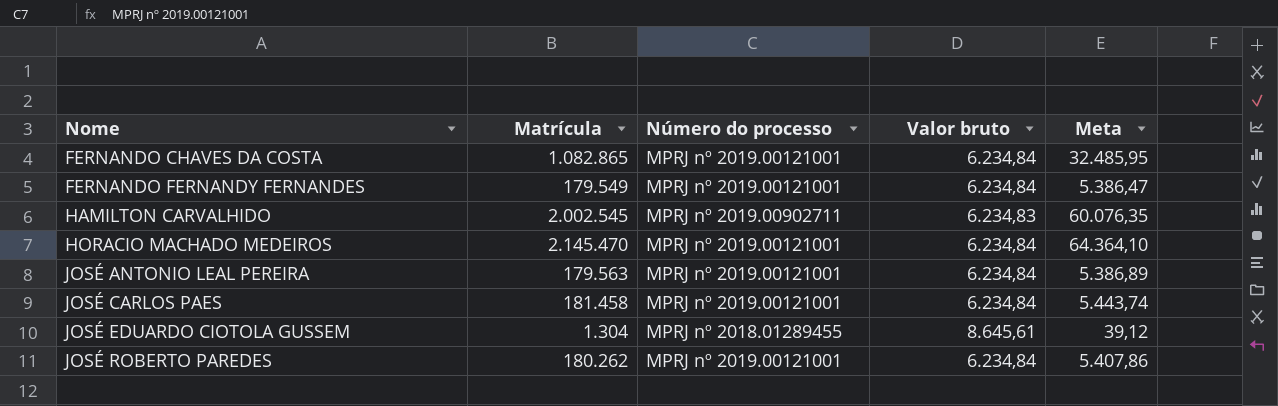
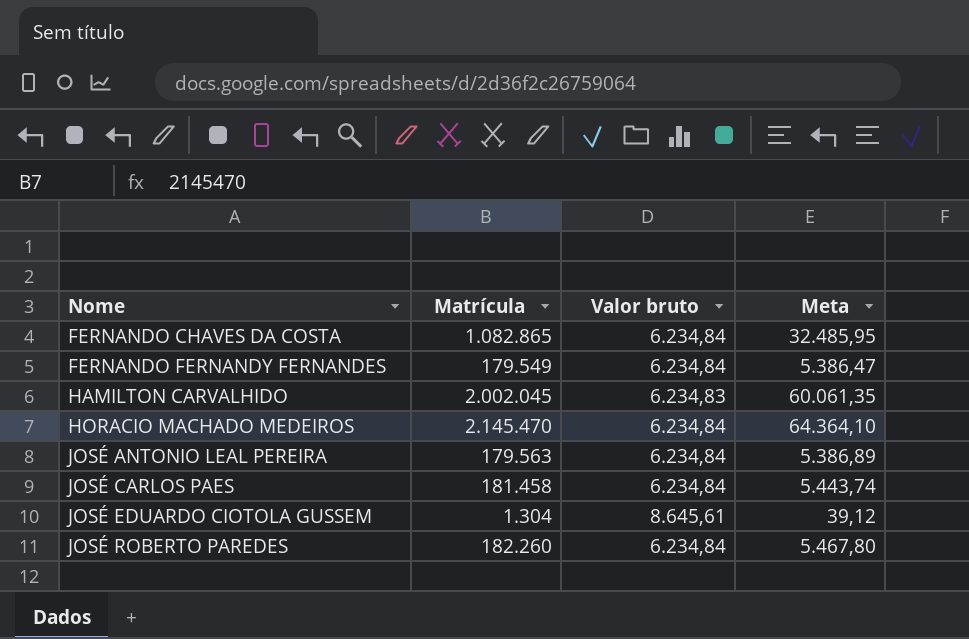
column Número do processo | position: 3 -> none
HAMILTON CARVALHIDO | Matrícula: 2.002.545 -> 2.002.045
HAMILTON CARVALHIDO | Meta: 60.076,35 -> 60.061,35
JOSÉ ROBERTO PAREDES | Matrícula: 180.262 -> 182.260
JOSÉ ROBERTO PAREDES | Meta: 5.407,86 -> 5.467,80

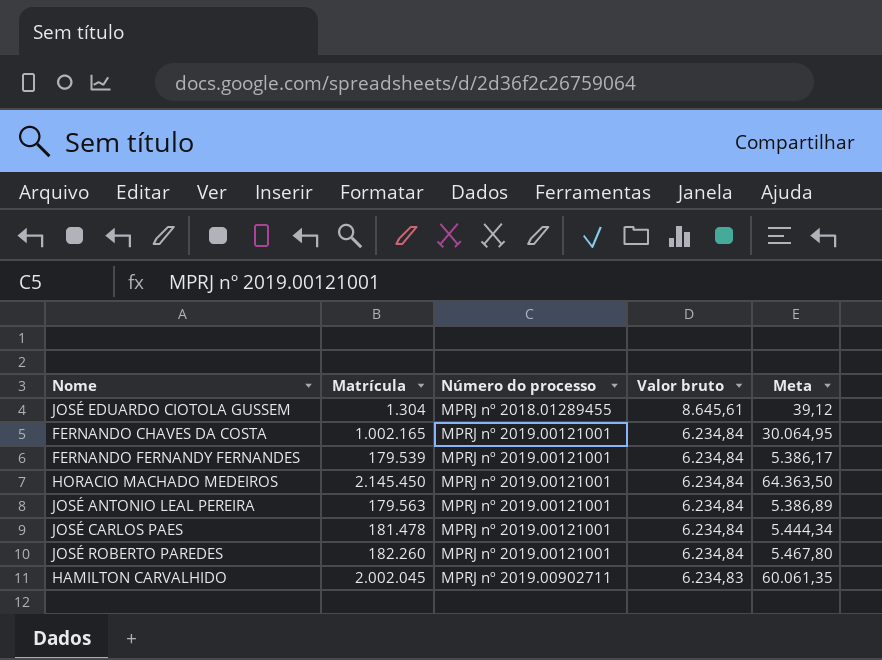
row order: Nome ascending -> Número do processo ascending
column Número do processo | position: none -> 3
FERNANDO CHAVES DA COSTA | Matrícula: 1.082.865 -> 1.002.165
FERNANDO CHAVES DA COSTA | Meta: 32.485,95 -> 30.064,95
FERNANDO FERNANDY FERNANDES | Matrícula: 179.549 -> 179.539
FERNANDO FERNANDY FERNANDES | Meta: 5.386,47 -> 5.386,17
HORACIO MACHADO MEDEIROS | Matrícula: 2.145.470 -> 2.145.450
HORACIO MACHADO MEDEIROS | Meta: 64.364,10 -> 64.363,50
JOSÉ CARLOS PAES | Matrícula: 181.458 -> 181.478
JOSÉ CARLOS PAES | Meta: 5.443,74 -> 5.444,34

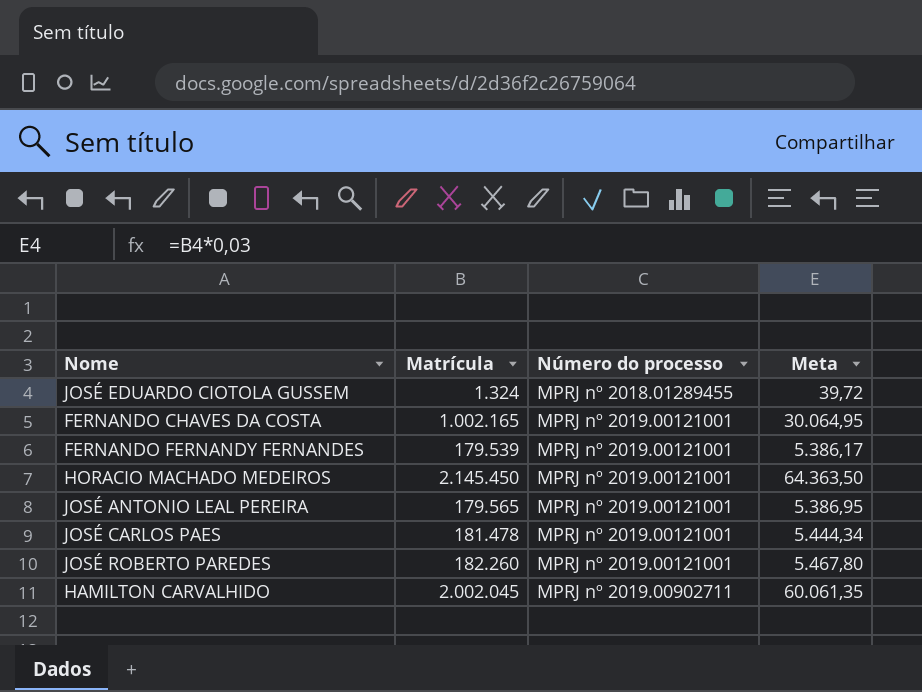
column Valor bruto | position: 4 -> none
JOSÉ EDUARDO CIOTOLA GUSSEM | Matrícula: 1.304 -> 1.324
JOSÉ EDUARDO CIOTOLA GUSSEM | Meta: 39,12 -> 39,72
JOSÉ ANTONIO LEAL PEREIRA | Matrícula: 179.563 -> 179.565
JOSÉ ANTONIO LEAL PEREIRA | Meta: 5.386,89 -> 5.386,95

